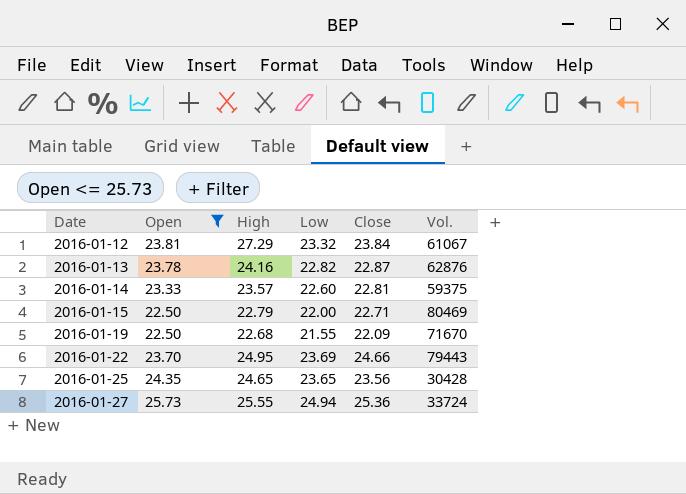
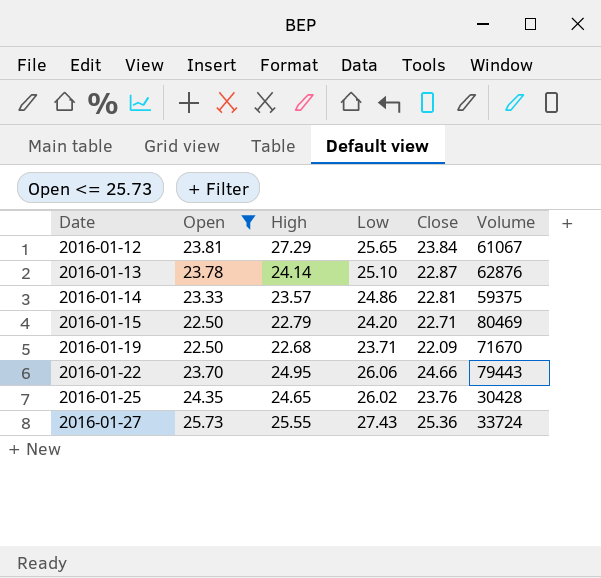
column name: Vol. -> Volume
2016-01-12 | Low: 23.32 -> 25.65
2016-01-13 | High: 24.16 -> 24.14
2016-01-13 | Low: 22.82 -> 25.10
2016-01-14 | Low: 22.60 -> 24.86
2016-01-15 | Low: 22.00 -> 24.20
2016-01-19 | Low: 21.55 -> 23.71
2016-01-22 | Low: 23.69 -> 26.06
2016-01-25 | Low: 23.65 -> 26.02
2016-01-25 | Close: 23.56 -> 23.76
2016-01-27 | Low: 24.94 -> 27.43

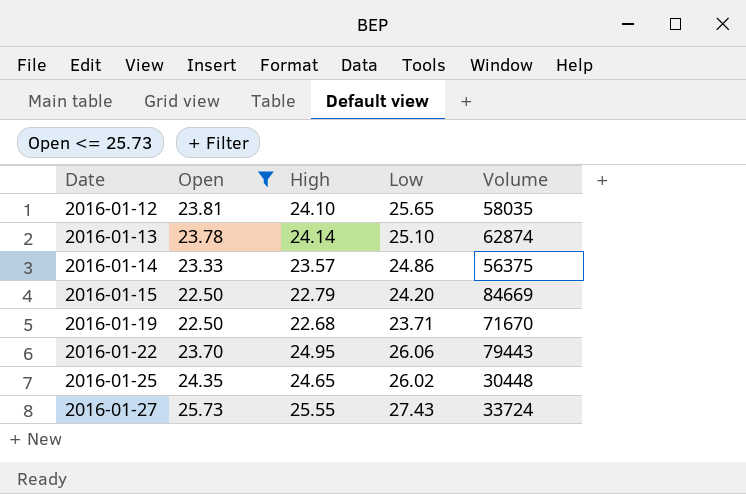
column Close | position: 5 -> none
2016-01-12 | High: 27.29 -> 24.10
2016-01-12 | Volume: 61067 -> 58035
2016-01-13 | Volume: 62876 -> 62874
2016-01-14 | Volume: 59375 -> 56375
2016-01-15 | Volume: 80469 -> 84669
2016-01-25 | Volume: 30428 -> 30448

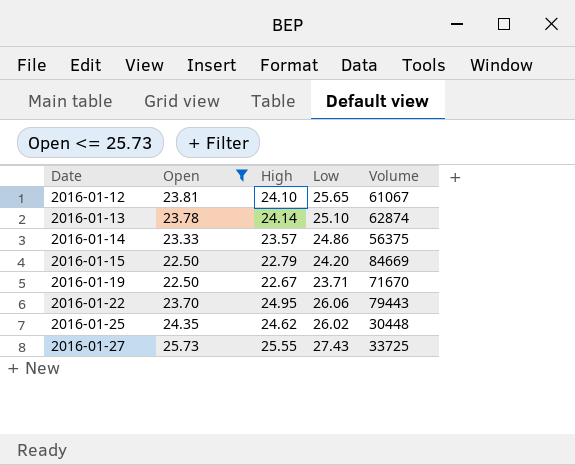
2016-01-12 | Volume: 58035 -> 61067
2016-01-19 | High: 22.68 -> 22.67
2016-01-25 | High: 24.65 -> 24.62
2016-01-27 | Volume: 33724 -> 33725

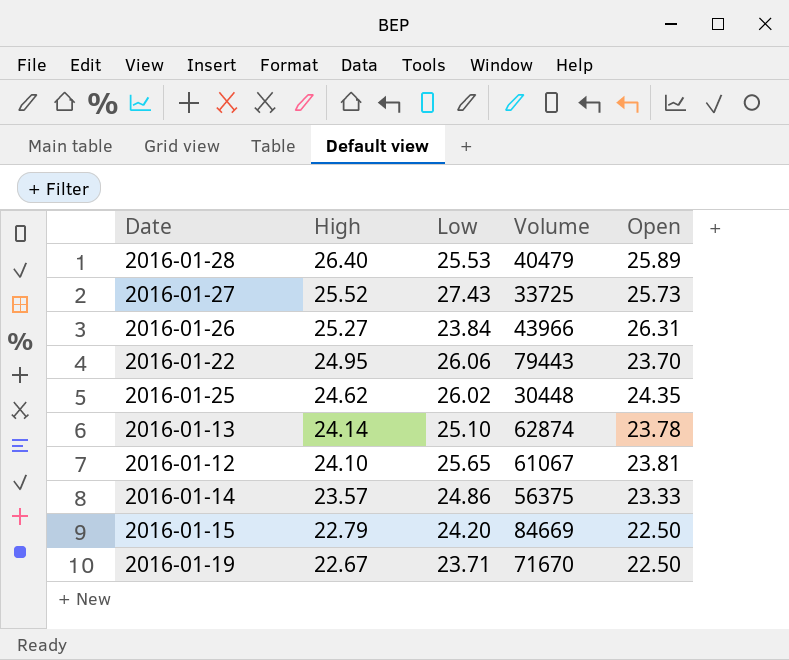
filter: Open <= 25.73 -> none
row order: Date ascending -> High descending
column Open | position: 2 -> 5
2016-01-27 | High: 25.55 -> 25.52

